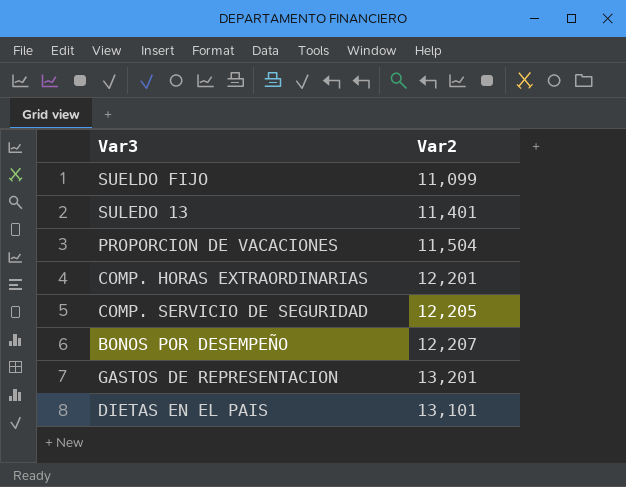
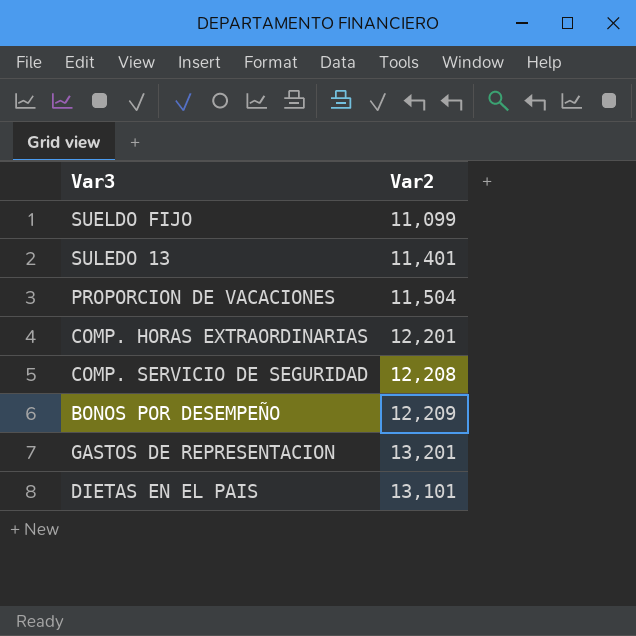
COMP. SERVICIO DE SEGURIDAD | Var2: 12,205 -> 12,208
BONOS POR DESEMPEÑO | Var2: 12,207 -> 12,209

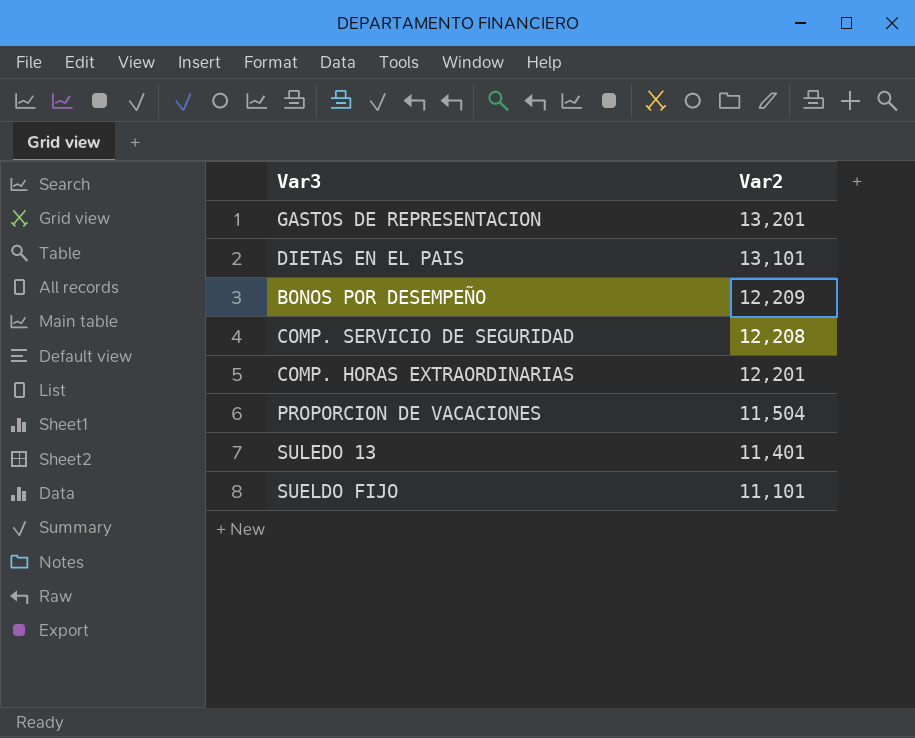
row order: none -> Var2 descending
SUELDO FIJO | Var2: 11,099 -> 11,101

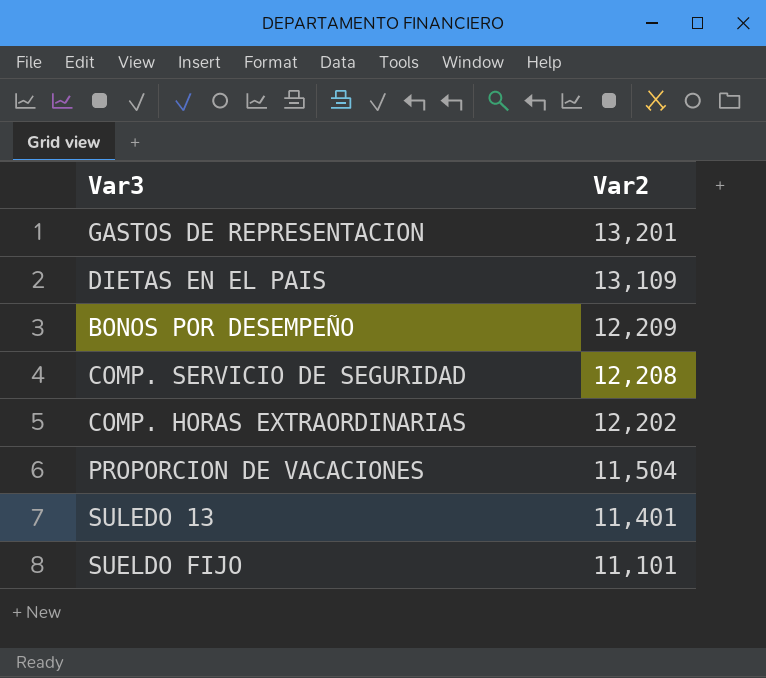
DIETAS EN EL PAIS | Var2: 13,101 -> 13,109
COMP. HORAS EXTRAORDINARIAS | Var2: 12,201 -> 12,202

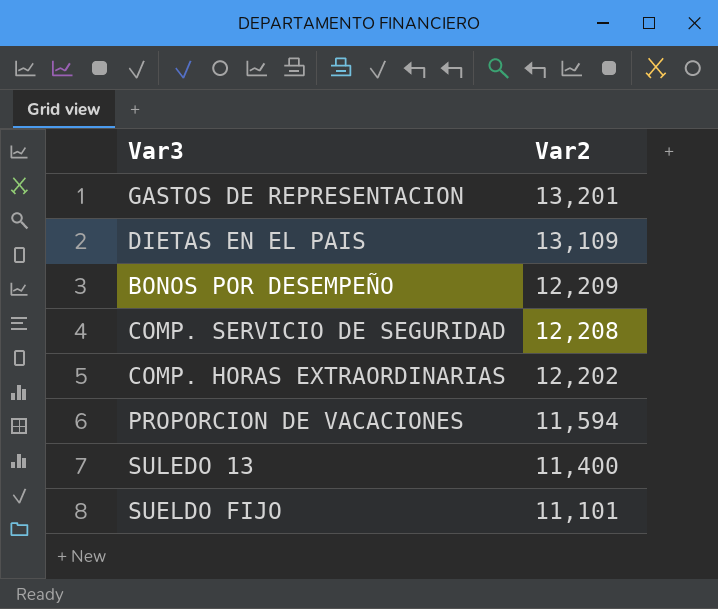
PROPORCION DE VACACIONES | Var2: 11,504 -> 11,594
SULEDO 13 | Var2: 11,401 -> 11,400

